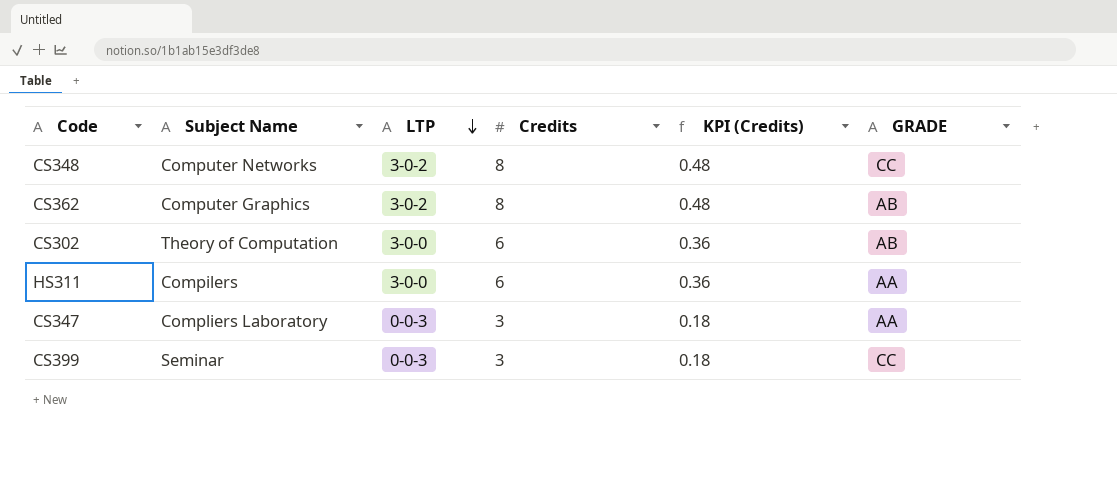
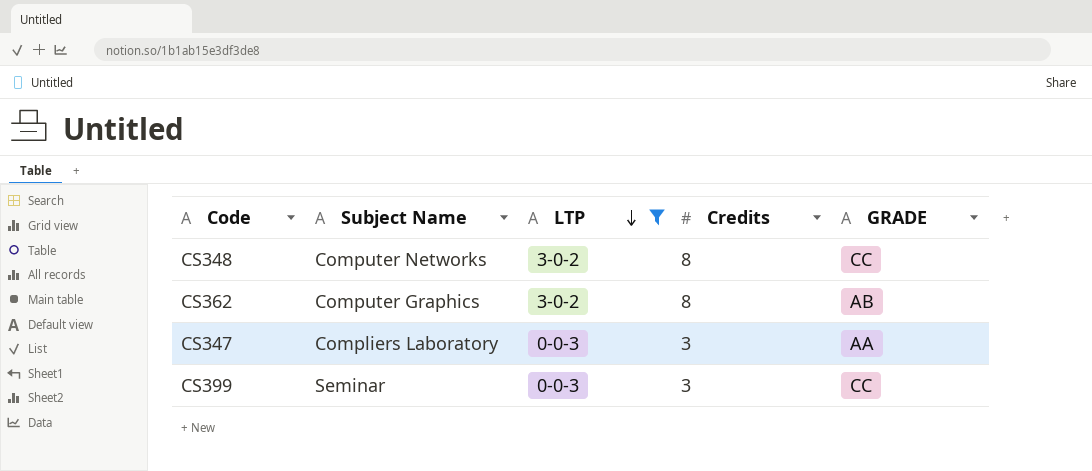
filter: none -> LTP != 3-0-0
column KPI (Credits) | formula: [Credits] * 0.06 -> none

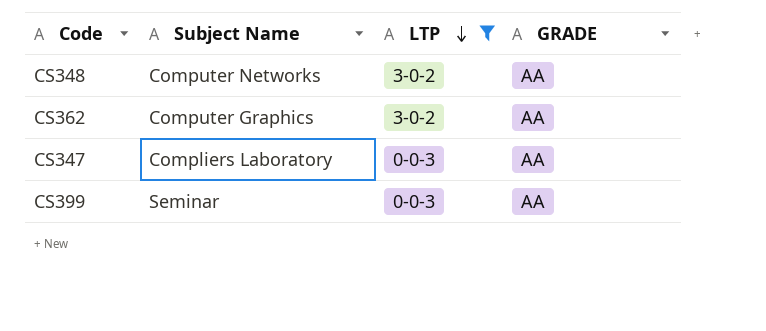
column Credits | position: 4 -> none
CS348 | GRADE: CC -> AA
CS362 | GRADE: AB -> AA
CS399 | GRADE: CC -> AA

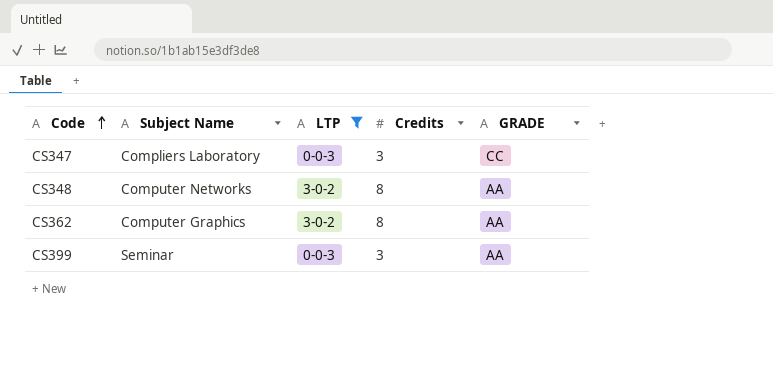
row order: LTP descending -> Code ascending
column Credits | position: none -> 4
CS347 | GRADE: AA -> CC

